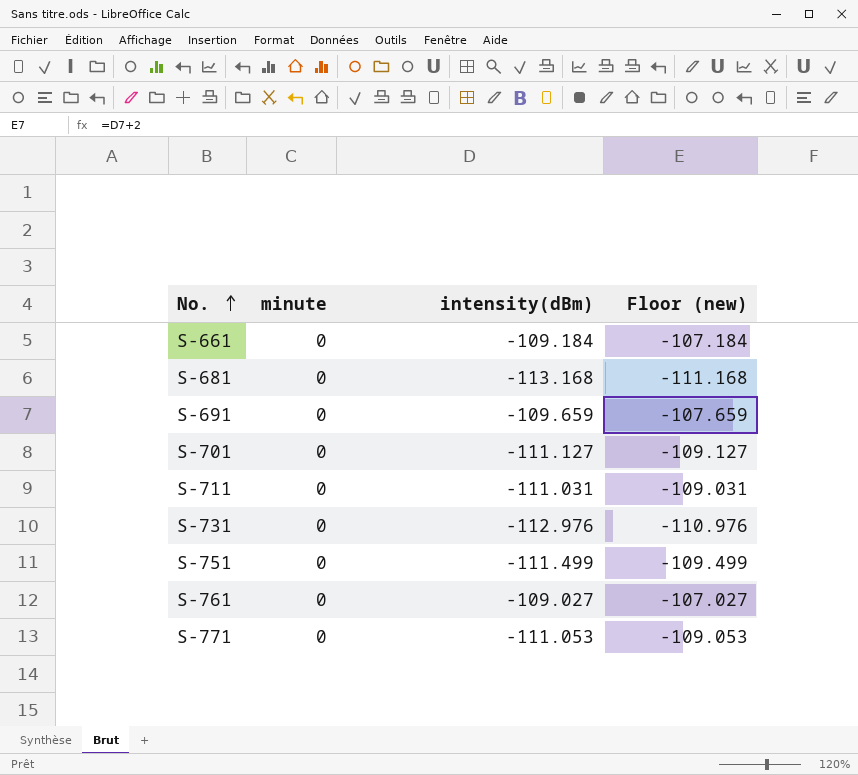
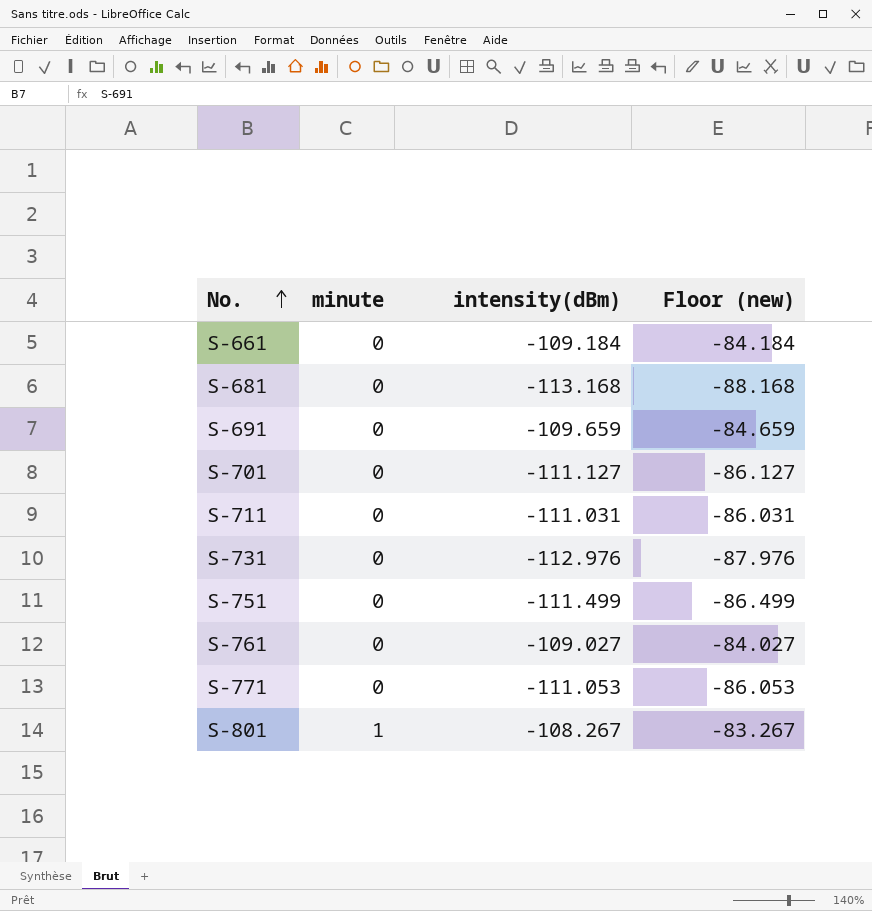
column Floor (new) | formula: [intensity(dBm)] + 2 -> [intensity(dBm)] + 25
row S-801: none -> 1 | -108.267 | -83.267

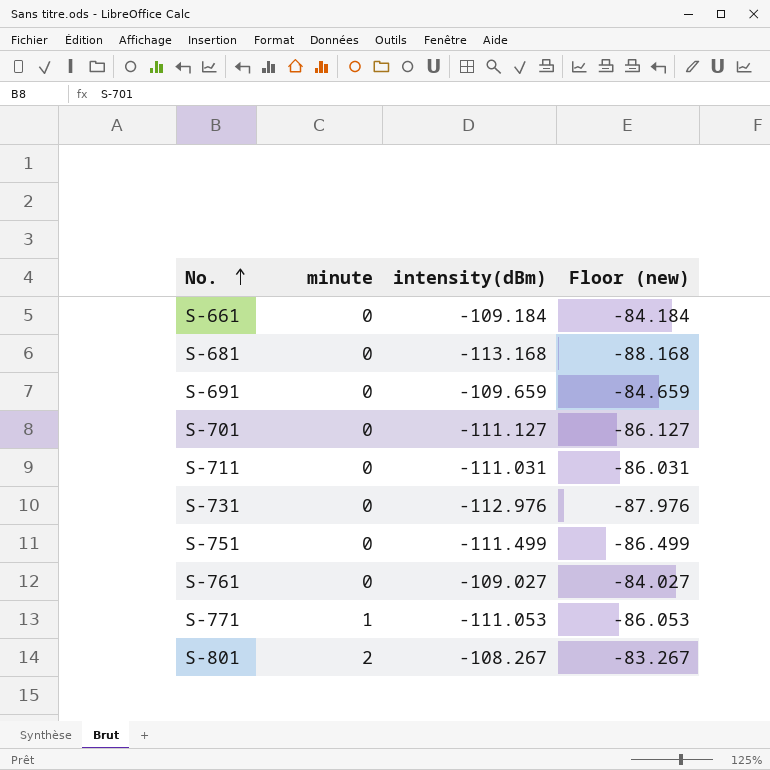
S-771 | minute: 0 -> 1
S-801 | minute: 1 -> 2

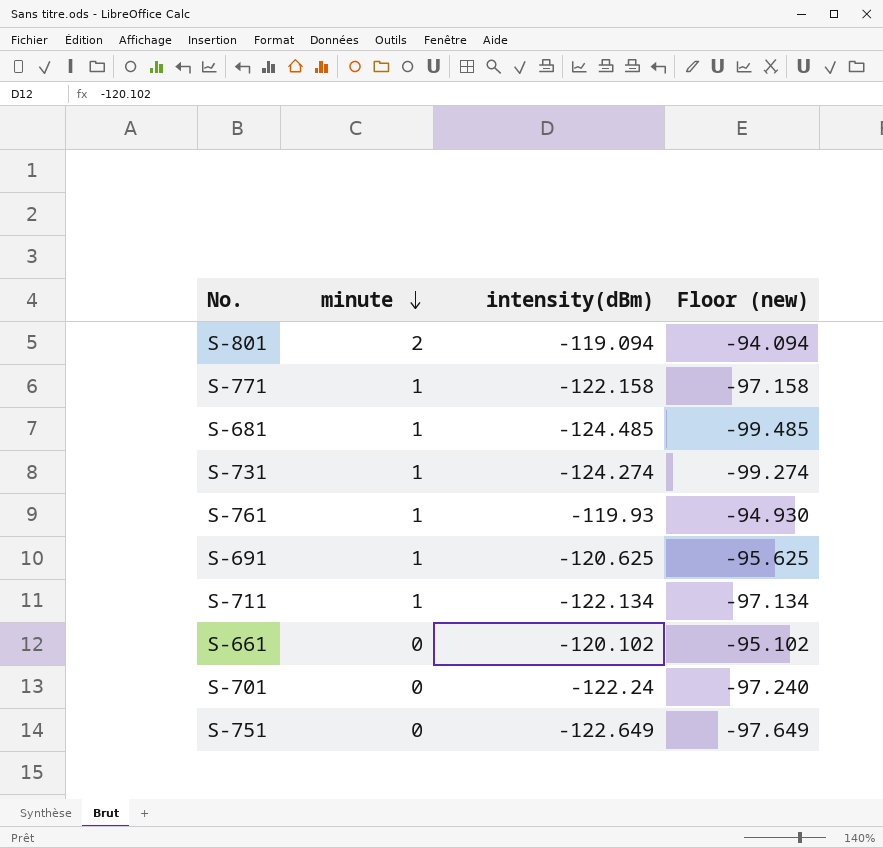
row order: No. ascending -> minute descending
S-801 | intensity(dBm): -108.267 -> -119.094
S-801 | Floor (new): -83.267 -> -94.094
S-771 | intensity(dBm): -111.053 -> -122.158
S-771 | Floor (new): -86.053 -> -97.158
S-681 | minute: 0 -> 1
S-681 | intensity(dBm): -113.168 -> -124.485
S-681 | Floor (new): -88.168 -> -99.485
S-731 | minute: 0 -> 1
S-731 | intensity(dBm): -112.976 -> -124.274
S-731 | Floor (new): -87.976 -> -99.274
S-761 | minute: 0 -> 1
S-761 | intensity(dBm): -109.027 -> -119.93
S-761 | Floor (new): -84.027 -> -94.930
S-691 | minute: 0 -> 1
S-691 | intensity(dBm): -109.659 -> -120.625
S-691 | Floor (new): -84.659 -> -95.625
S-711 | minute: 0 -> 1
S-711 | intensity(dBm): -111.031 -> -122.134
S-711 | Floor (new): -86.031 -> -97.134
S-661 | intensity(dBm): -109.184 -> -120.102
S-661 | Floor (new): -84.184 -> -95.102
S-701 | intensity(dBm): -111.127 -> -122.24
S-701 | Floor (new): -86.127 -> -97.240
S-751 | intensity(dBm): -111.499 -> -122.649
S-751 | Floor (new): -86.499 -> -97.649

